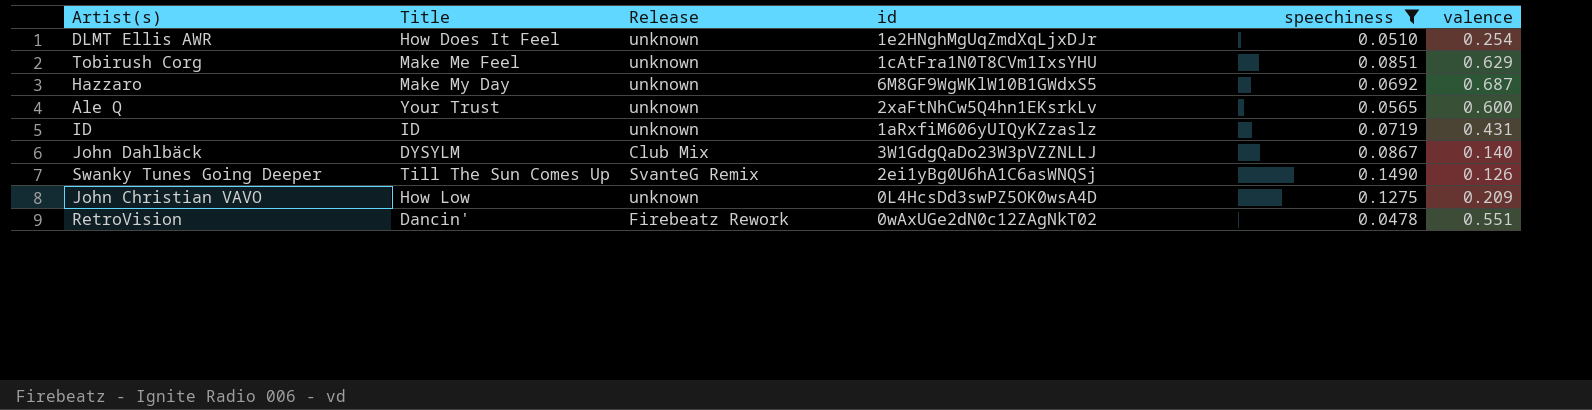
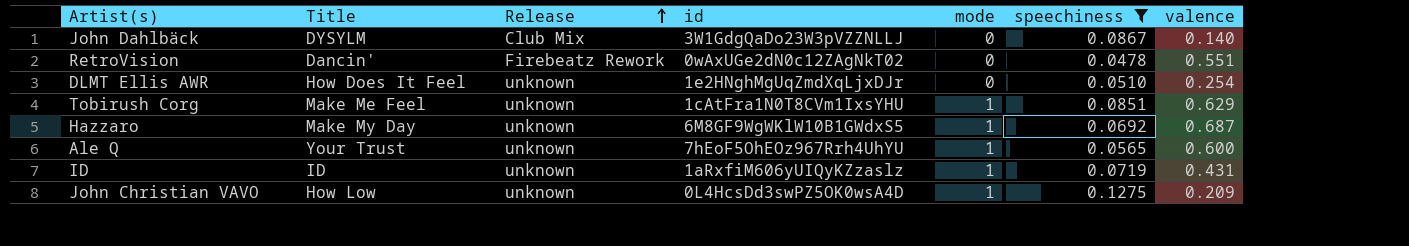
row order: none -> Release ascending
column mode | position: none -> 5
row Swanky Tunes Going Deeper: Till The Sun Comes Up | SvanteG Remix | 2ei1yBg0U6hA1C6asWNQSj | 0.1490 | 0.126 -> none
Ale Q | id: 2xaFtNhCw5Q4hn1EKsrkLv -> 7hEoF5OhEOz967Rrh4UhYU

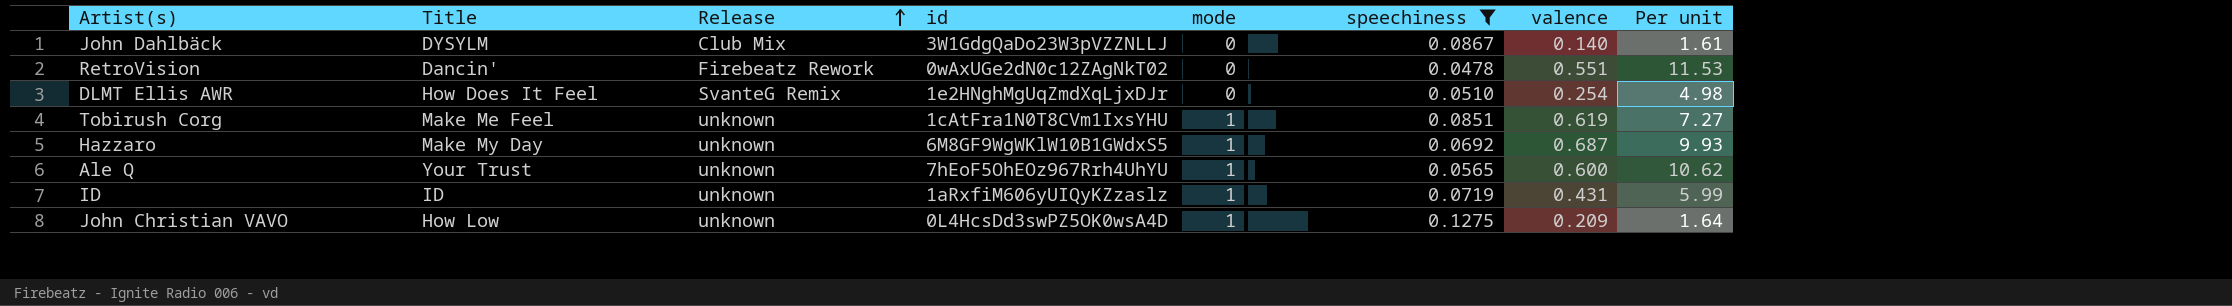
column Per unit | formula: none -> [valence] / [speechiness]
DLMT Ellis AWR | Release: unknown -> SvanteG Remix
Tobirush Corg | valence: 0.629 -> 0.619

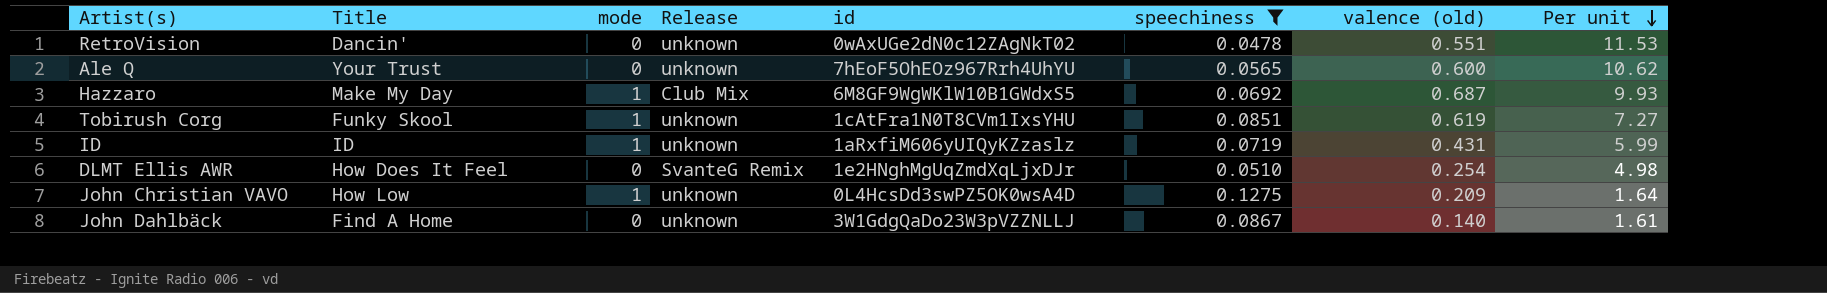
row order: Release ascending -> Per unit descending
column mode | position: 5 -> 3
column name: valence -> valence (old)
RetroVision | Release: Firebeatz Rework -> unknown
Ale Q | mode: 1 -> 0
Hazzaro | Release: unknown -> Club Mix
Tobirush Corg | Title: Make Me Feel -> Funky Skool
John Dahlbäck | Title: DYSYLM -> Find A Home
John Dahlbäck | Release: Club Mix -> unknown

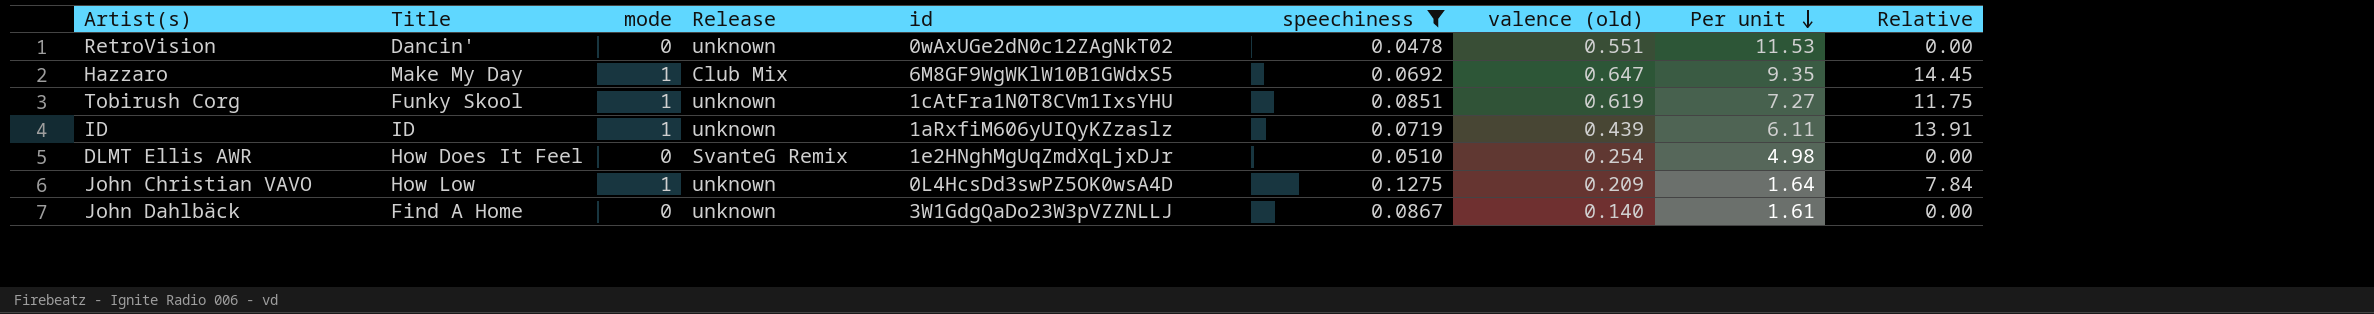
column Relative | formula: none -> [mode] / [speechiness]
row Ale Q: Your Trust | 0 | unknown | 7hEoF5OhEOz967Rrh4UhYU | 0.0565 | 0.600 | 10.62 -> none
Hazzaro | valence (old): 0.687 -> 0.647
Hazzaro | Per unit: 9.93 -> 9.35
ID | valence (old): 0.431 -> 0.439
ID | Per unit: 5.99 -> 6.11

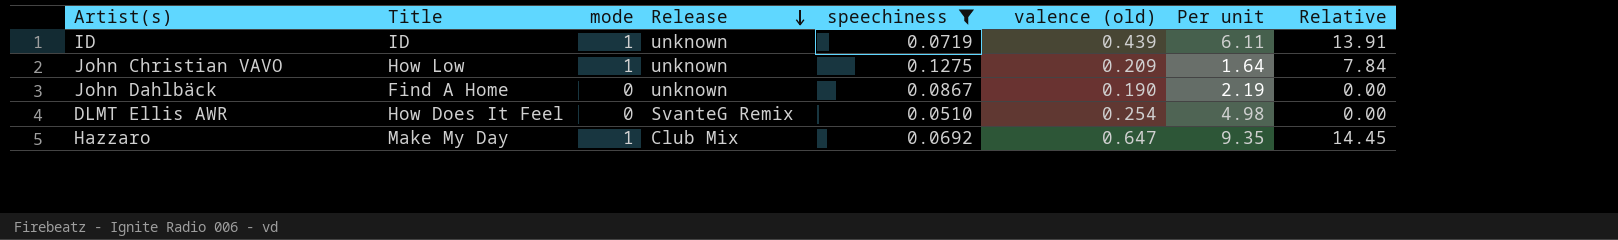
row order: Per unit descending -> Release descending
column id | position: 5 -> none
row RetroVision: Dancin' | 0 | unknown | 0wAxUGe2dN0c12ZAgNkT02 | 0.0478 | 0.551 | 11.53 | 0.00 -> none
row Tobirush Corg: Funky Skool | 1 | unknown | 1cAtFra1N0T8CVm1IxsYHU | 0.0851 | 0.619 | 7.27 | 11.75 -> none
John Dahlbäck | valence (old): 0.140 -> 0.190
John Dahlbäck | Per unit: 1.61 -> 2.19

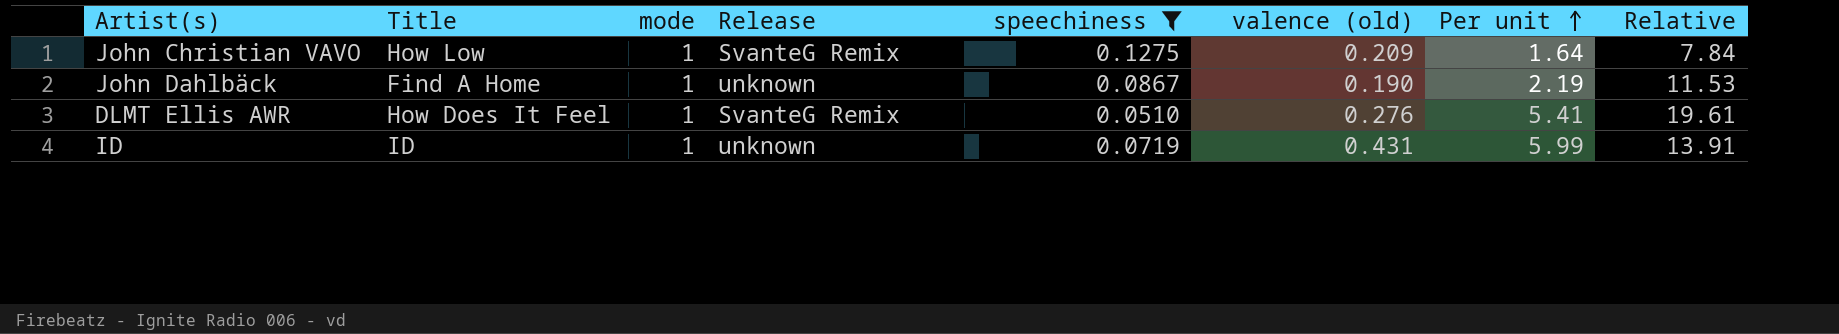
row order: Release descending -> Per unit ascending
row Hazzaro: Make My Day | 1 | Club Mix | 0.0692 | 0.647 | 9.35 | 14.45 -> none
John Christian VAVO | Release: unknown -> SvanteG Remix
John Dahlbäck | mode: 0 -> 1
John Dahlbäck | Relative: 0.00 -> 11.53
DLMT Ellis AWR | mode: 0 -> 1
DLMT Ellis AWR | valence (old): 0.254 -> 0.276
DLMT Ellis AWR | Per unit: 4.98 -> 5.41
DLMT Ellis AWR | Relative: 0.00 -> 19.61
ID | valence (old): 0.439 -> 0.431
ID | Per unit: 6.11 -> 5.99

